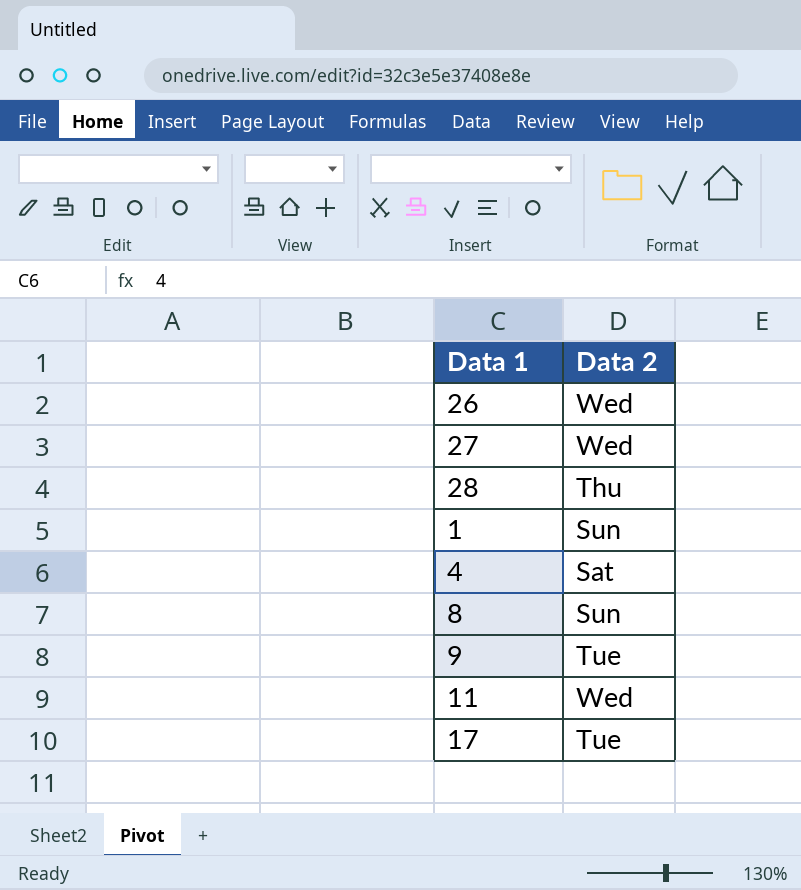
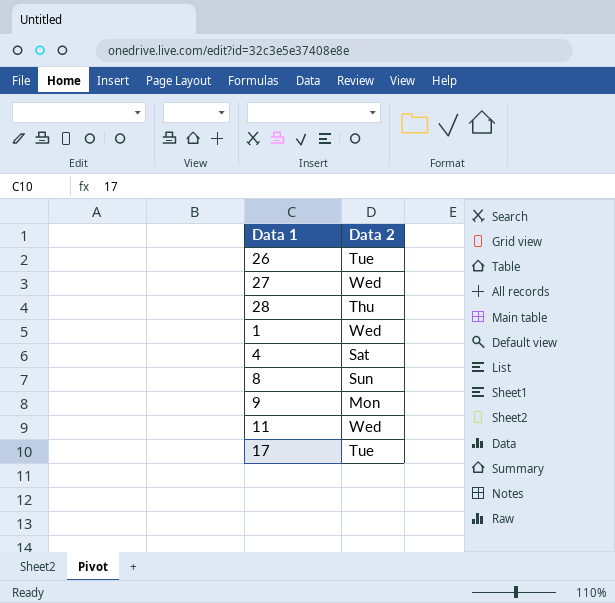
26 | Data 2: Wed -> Tue
1 | Data 2: Sun -> Wed
9 | Data 2: Tue -> Mon

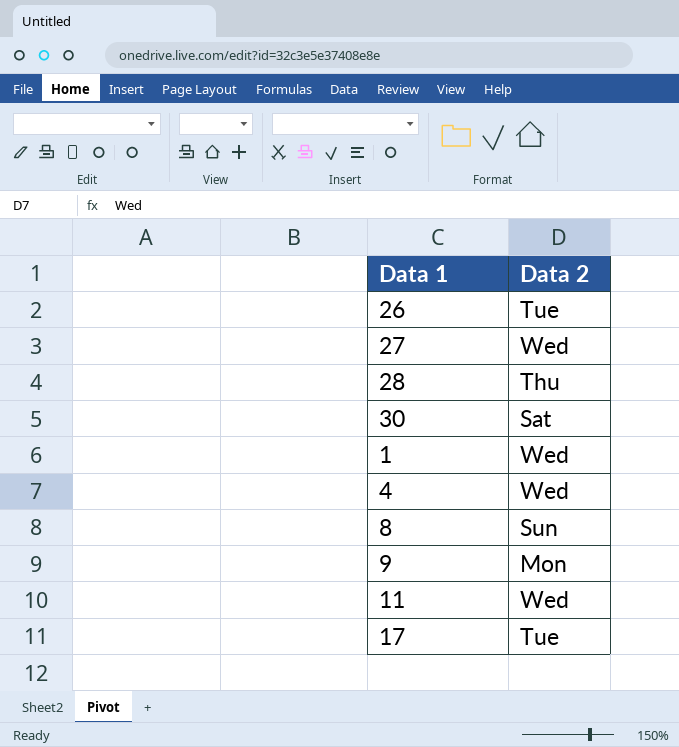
row 30: none -> Sat
4 | Data 2: Sat -> Wed

